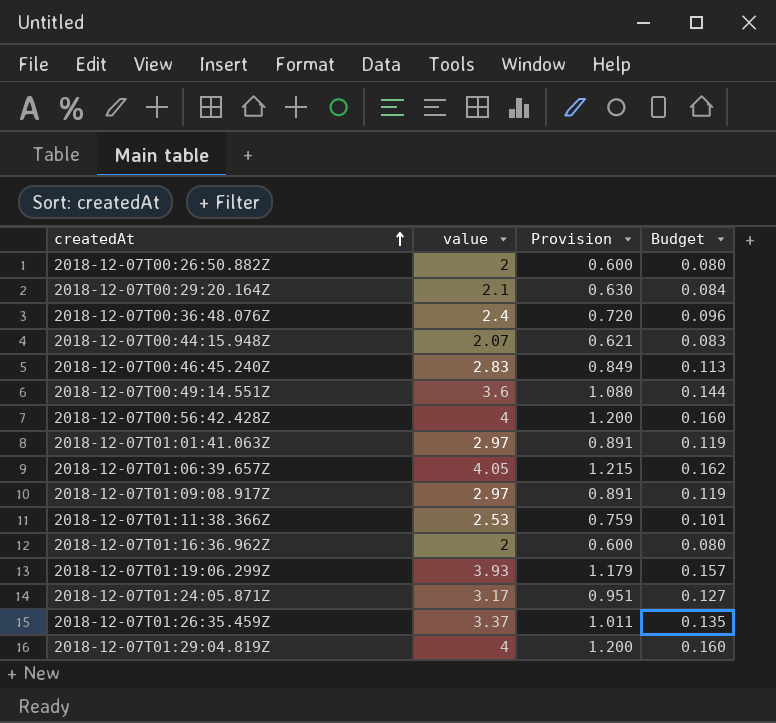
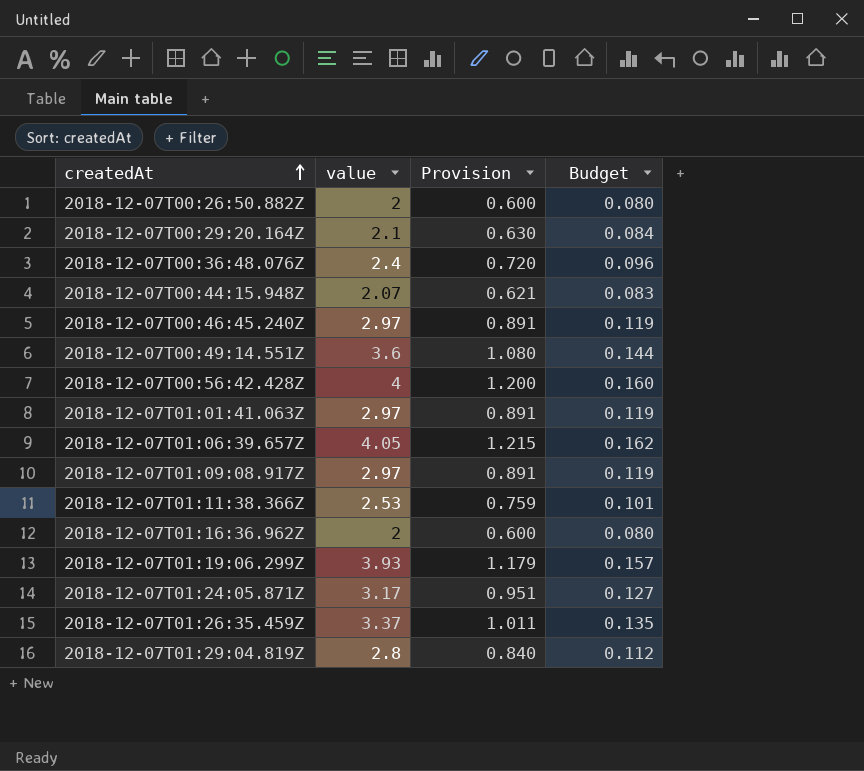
2018-12-07T00:46:45.240Z | value: 2.83 -> 2.97
2018-12-07T00:46:45.240Z | Provision: 0.849 -> 0.891
2018-12-07T00:46:45.240Z | Budget: 0.113 -> 0.119
2018-12-07T01:29:04.819Z | value: 4 -> 2.8
2018-12-07T01:29:04.819Z | Provision: 1.200 -> 0.840
2018-12-07T01:29:04.819Z | Budget: 0.160 -> 0.112

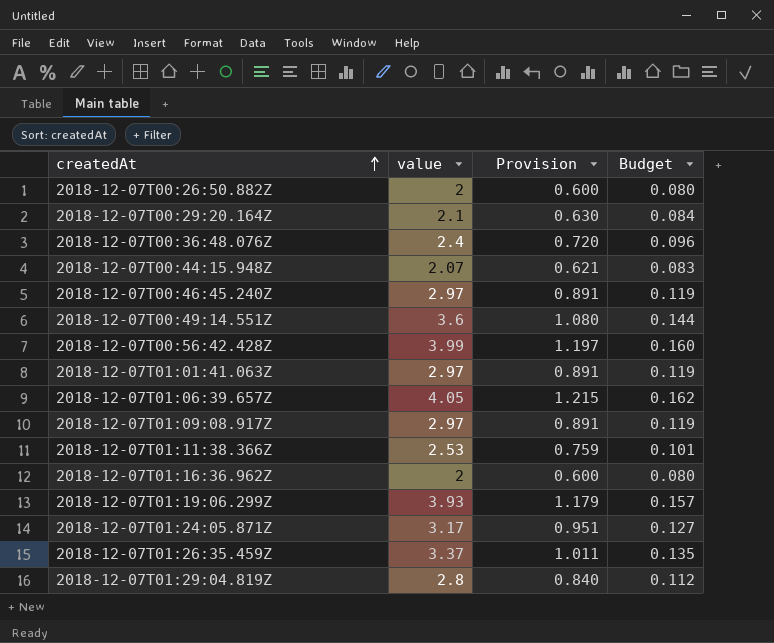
2018-12-07T00:56:42.428Z | value: 4 -> 3.99
2018-12-07T00:56:42.428Z | Provision: 1.200 -> 1.197

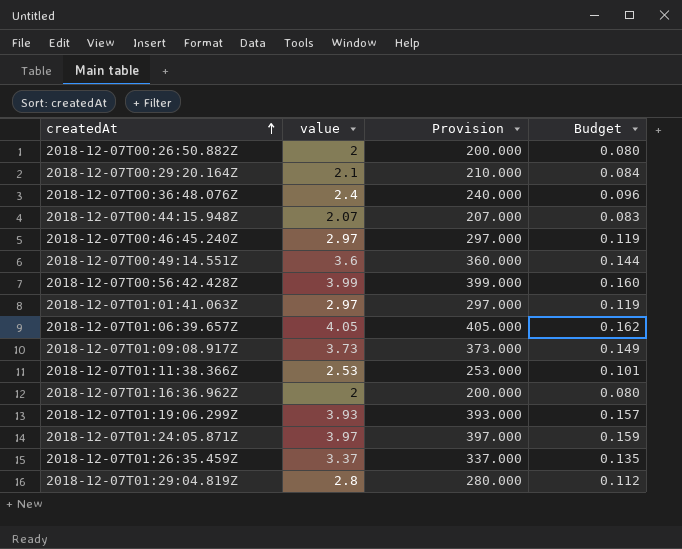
column Provision | formula: [value] * 0.3 -> [value] * 100
2018-12-07T01:09:08.917Z | value: 2.97 -> 3.73
2018-12-07T01:09:08.917Z | Budget: 0.119 -> 0.149
2018-12-07T01:24:05.871Z | value: 3.17 -> 3.97
2018-12-07T01:24:05.871Z | Budget: 0.127 -> 0.159

